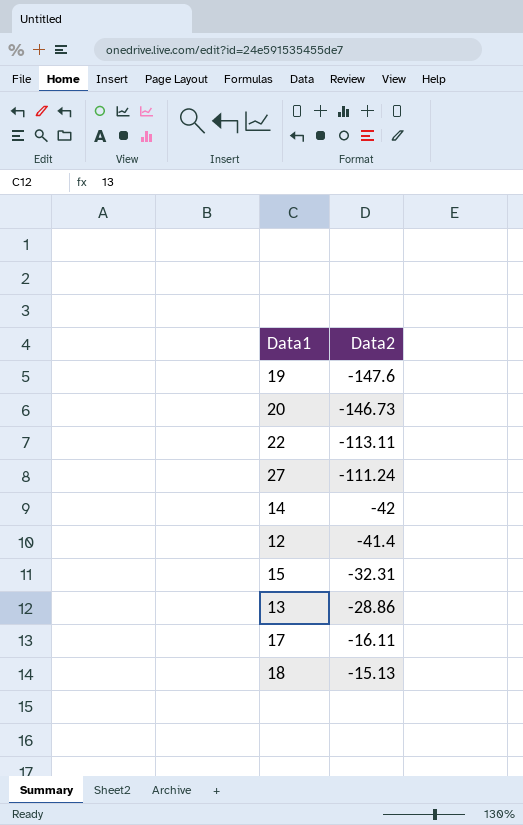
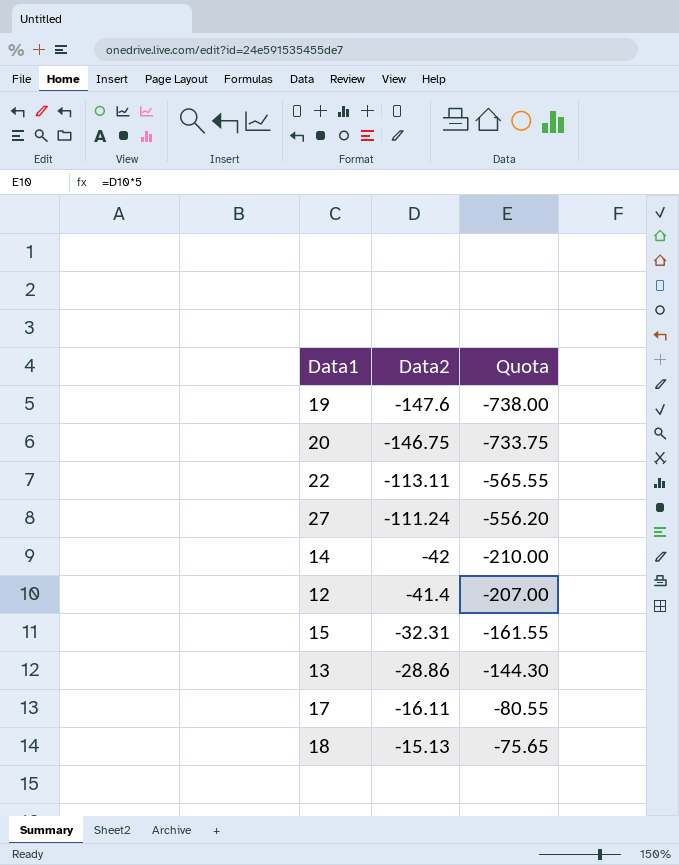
column Quota | formula: none -> [Data2] * 5
20 | Data2: -146.73 -> -146.75

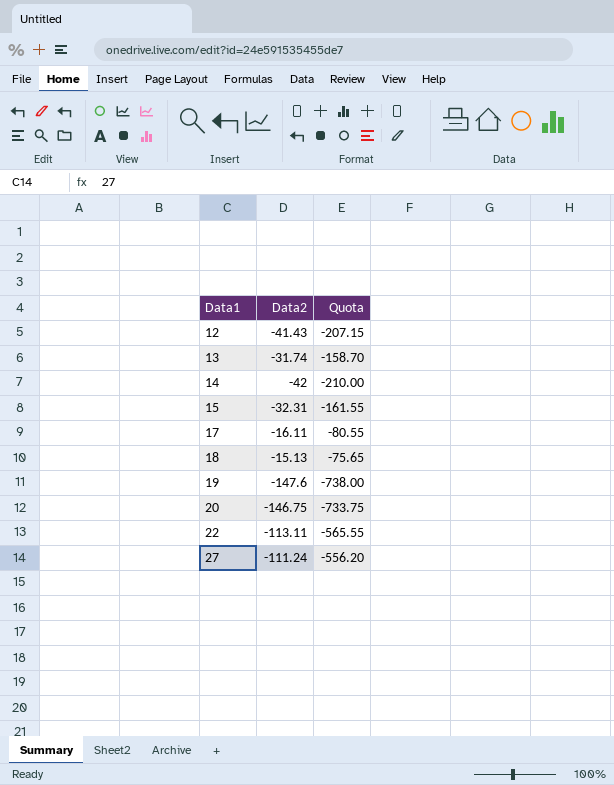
row order: Data2 ascending -> Data1 ascending
12 | Data2: -41.4 -> -41.43
12 | Quota: -207.00 -> -207.15
13 | Data2: -28.86 -> -31.74
13 | Quota: -144.30 -> -158.70

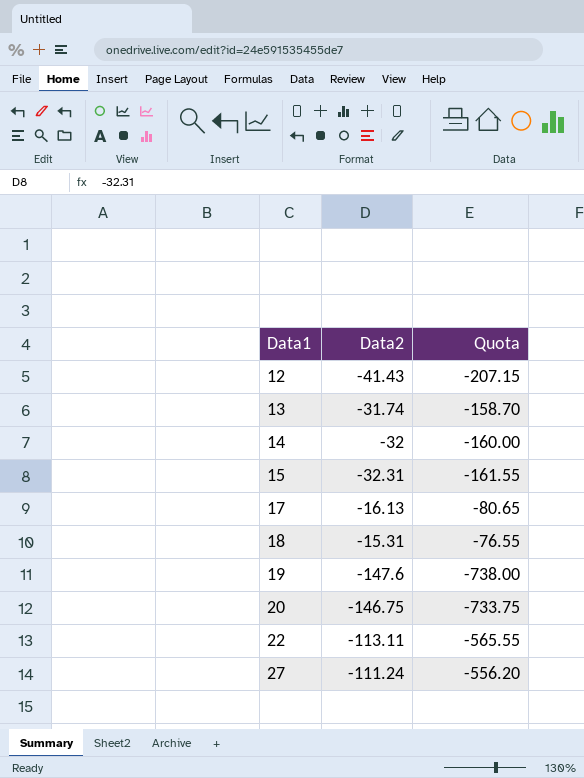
14 | Data2: -42 -> -32
14 | Quota: -210.00 -> -160.00
17 | Data2: -16.11 -> -16.13
17 | Quota: -80.55 -> -80.65
18 | Data2: -15.13 -> -15.31
18 | Quota: -75.65 -> -76.55

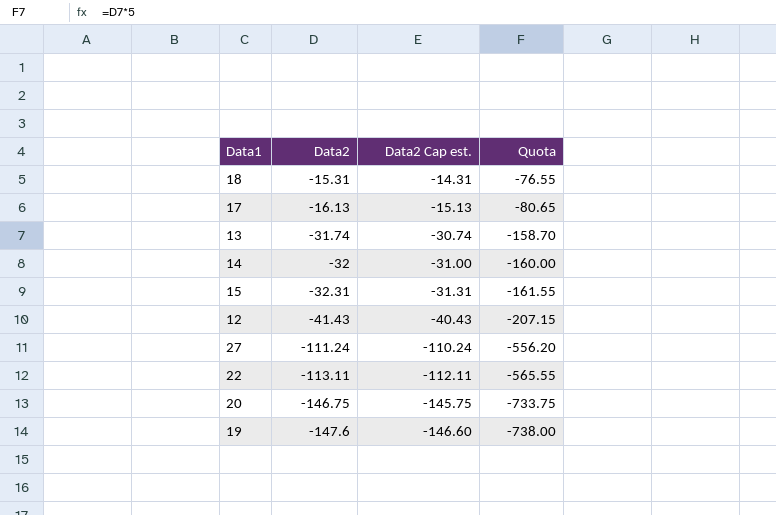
row order: Data1 ascending -> Data2 descending
column Data2 Cap est. | formula: none -> [Data2] + 1

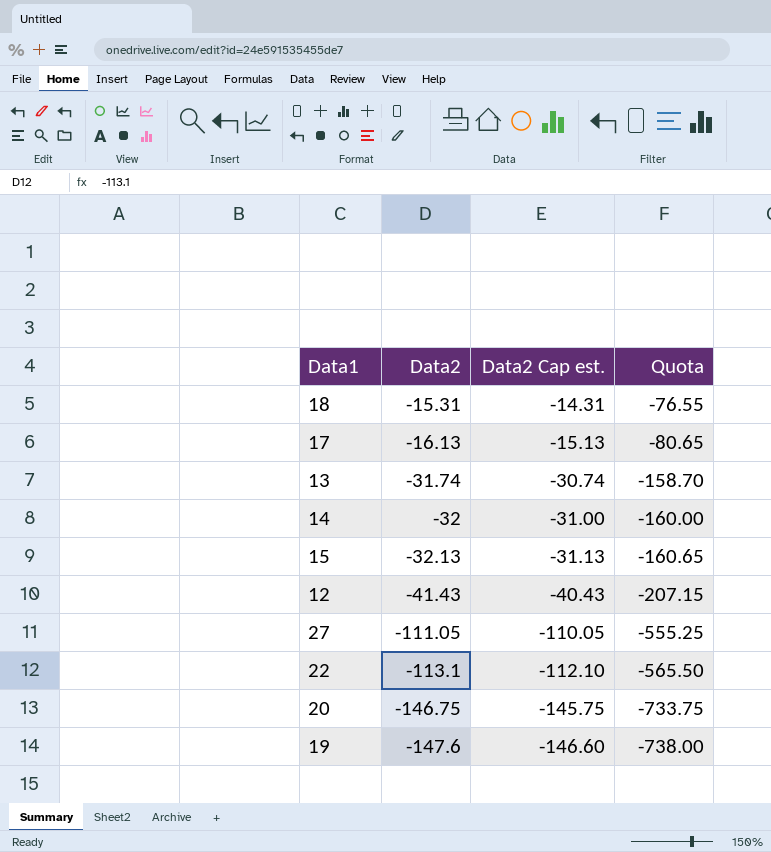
15 | Data2: -32.31 -> -32.13
15 | Data2 Cap est.: -31.31 -> -31.13
15 | Quota: -161.55 -> -160.65
27 | Data2: -111.24 -> -111.05
27 | Data2 Cap est.: -110.24 -> -110.05
27 | Quota: -556.20 -> -555.25
22 | Data2: -113.11 -> -113.1
22 | Data2 Cap est.: -112.11 -> -112.10
22 | Quota: -565.55 -> -565.50

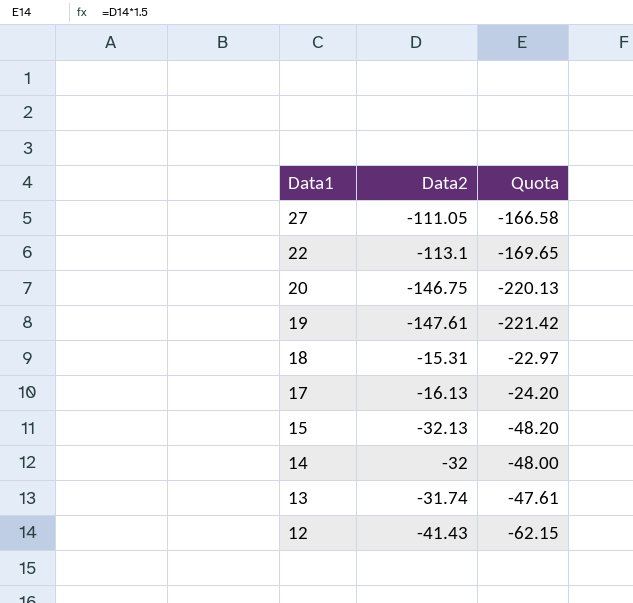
row order: Data2 descending -> Data1 descending
column Data2 Cap est. | formula: [Data2] + 1 -> none
column Quota | formula: [Data2] * 5 -> [Data2] * 1.5
19 | Data2: -147.6 -> -147.61

